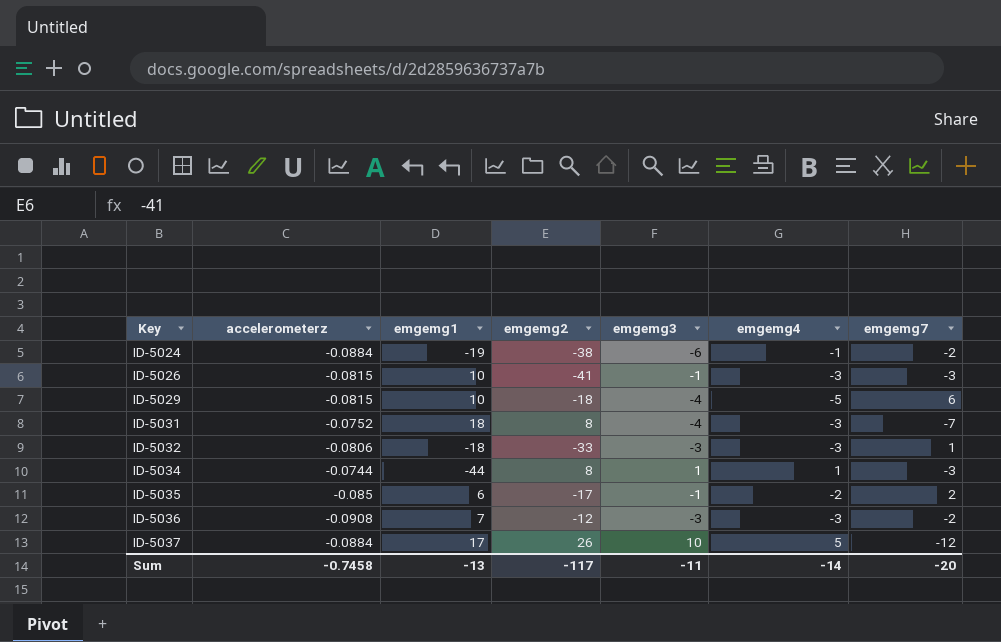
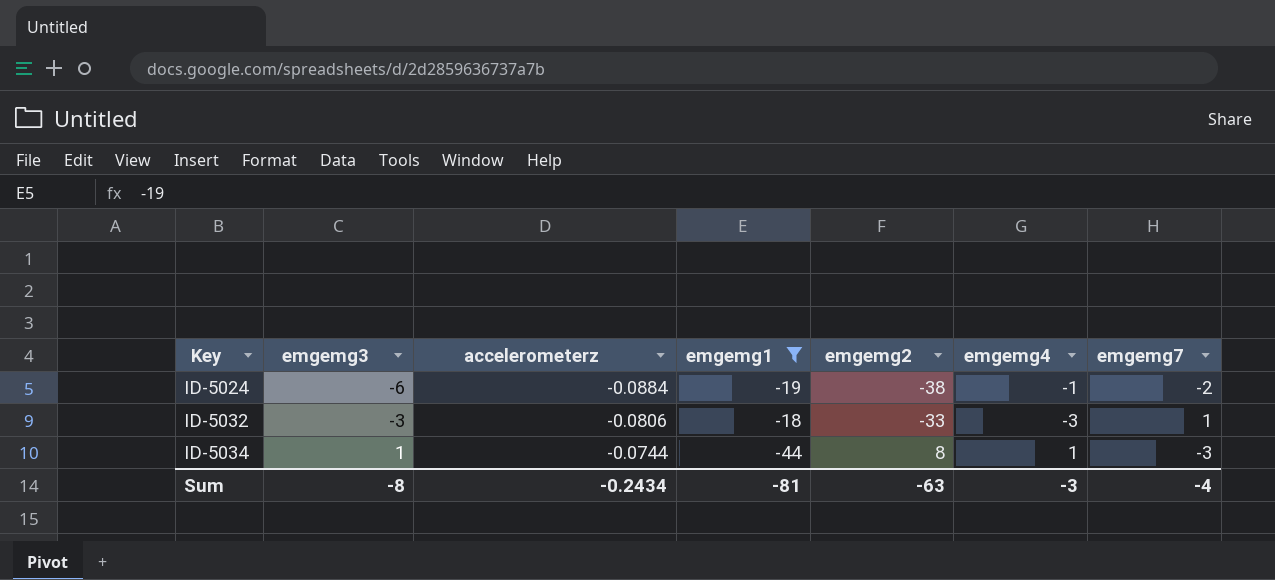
filter: none -> emgemg1 <= -18
column emgemg3 | position: 5 -> 2
Sum | emgemg3: -11 -> -8
Sum | accelerometerz: -0.7458 -> -0.2434
Sum | emgemg1: -13 -> -81
Sum | emgemg2: -117 -> -63
Sum | emgemg4: -14 -> -3
Sum | emgemg7: -20 -> -4

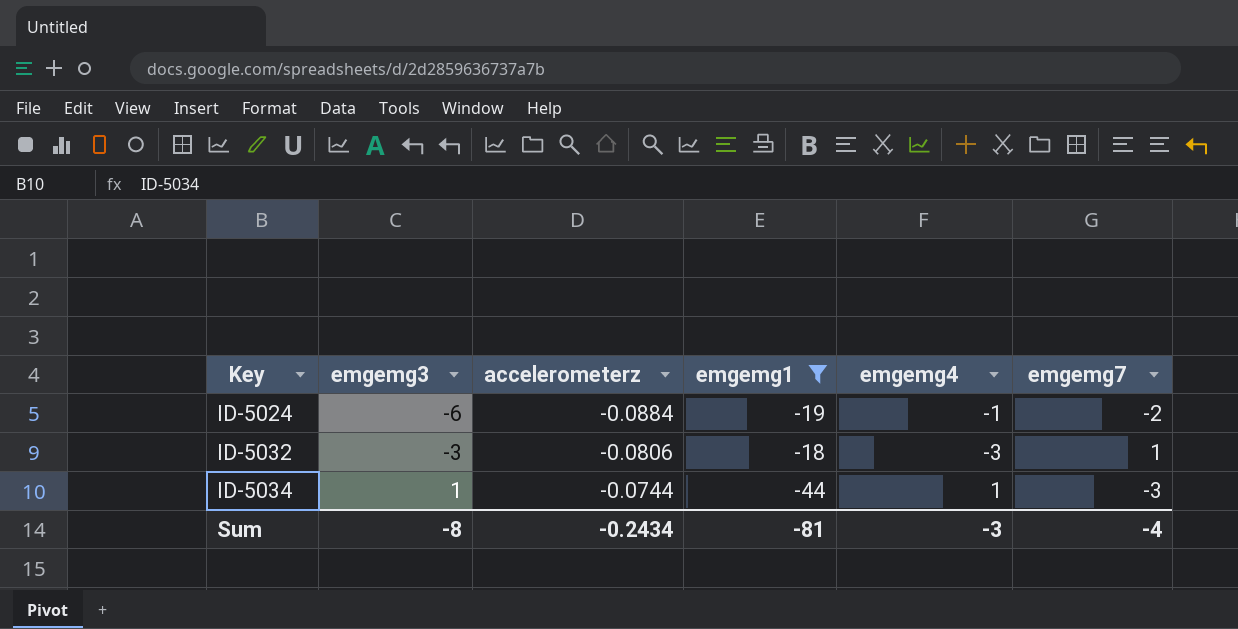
column emgemg2 | position: 5 -> none

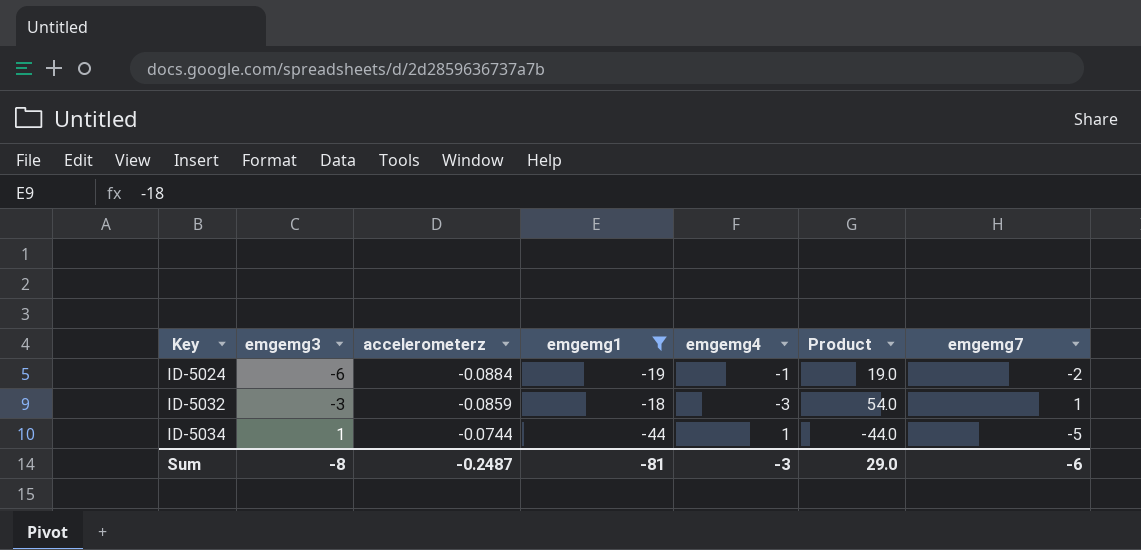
column Product | formula: none -> [emgemg1] * [emgemg4]
ID-5032 | accelerometerz: -0.0806 -> -0.0859
ID-5034 | emgemg7: -3 -> -5
Sum | accelerometerz: -0.2434 -> -0.2487
Sum | emgemg7: -4 -> -6

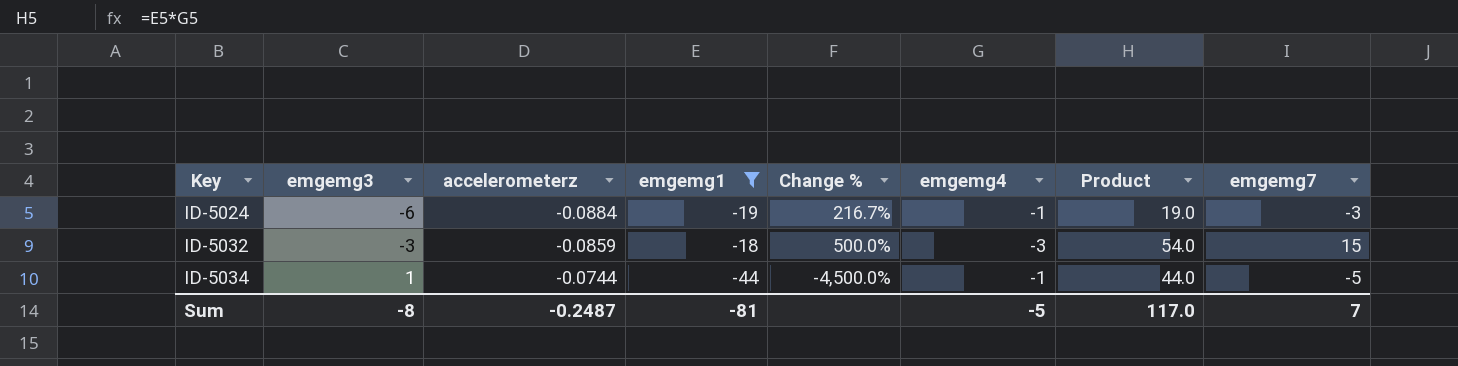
column Change % | formula: none -> ([emgemg1] - [emgemg3]) / [emgemg3]
ID-5024 | emgemg7: -2 -> -3
ID-5032 | emgemg7: 1 -> 15
ID-5034 | emgemg4: 1 -> -1
ID-5034 | Product: -44.0 -> 44.0
Sum | emgemg4: -3 -> -5
Sum | Product: 29.0 -> 117.0
Sum | emgemg7: -6 -> 7

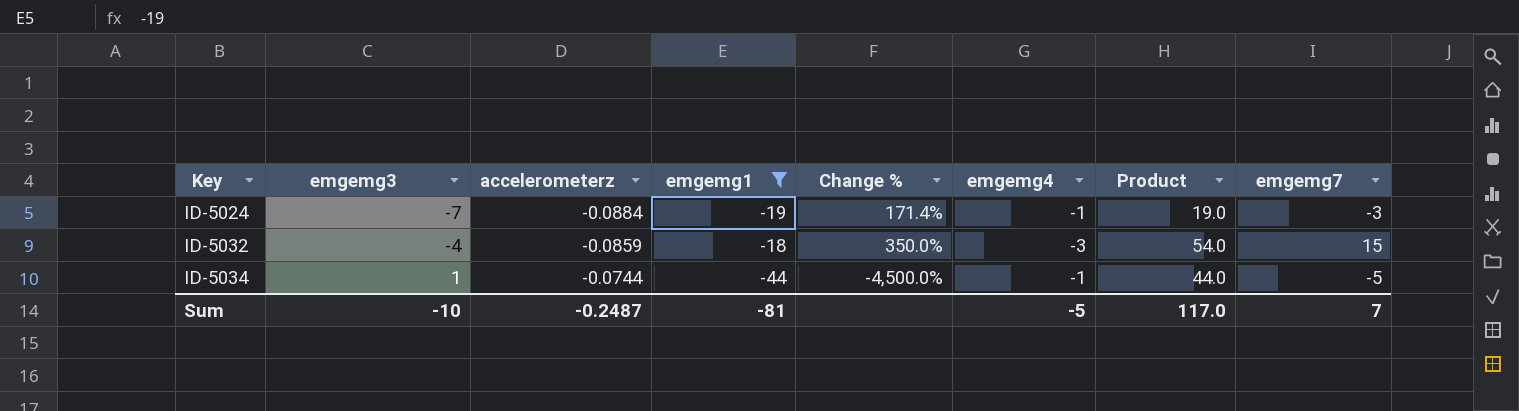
ID-5024 | emgemg3: -6 -> -7
ID-5024 | Change %: 216.7% -> 171.4%
ID-5032 | emgemg3: -3 -> -4
ID-5032 | Change %: 500.0% -> 350.0%
Sum | emgemg3: -8 -> -10

